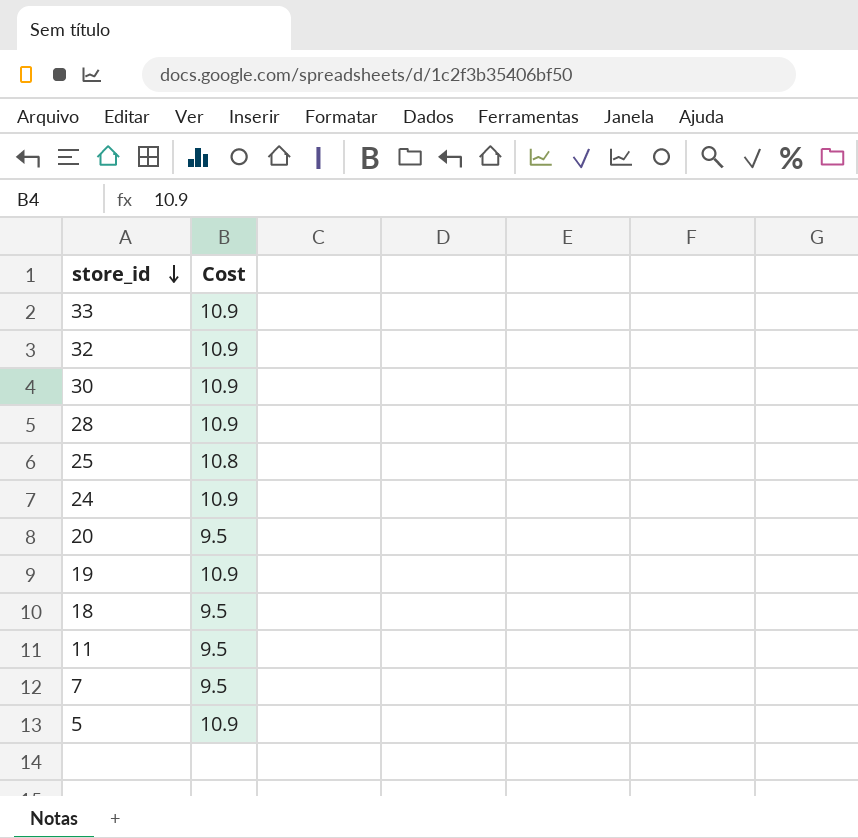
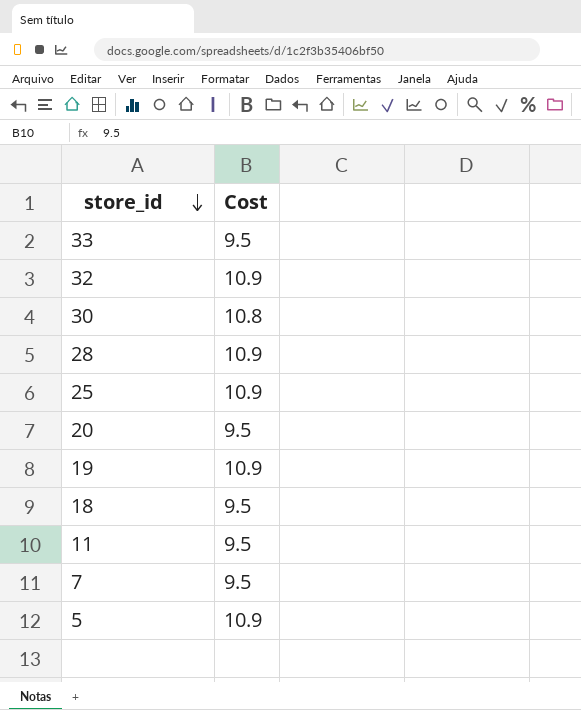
row 24: 10.9 -> none
33 | Cost: 10.9 -> 9.5
30 | Cost: 10.9 -> 10.8
25 | Cost: 10.8 -> 10.9

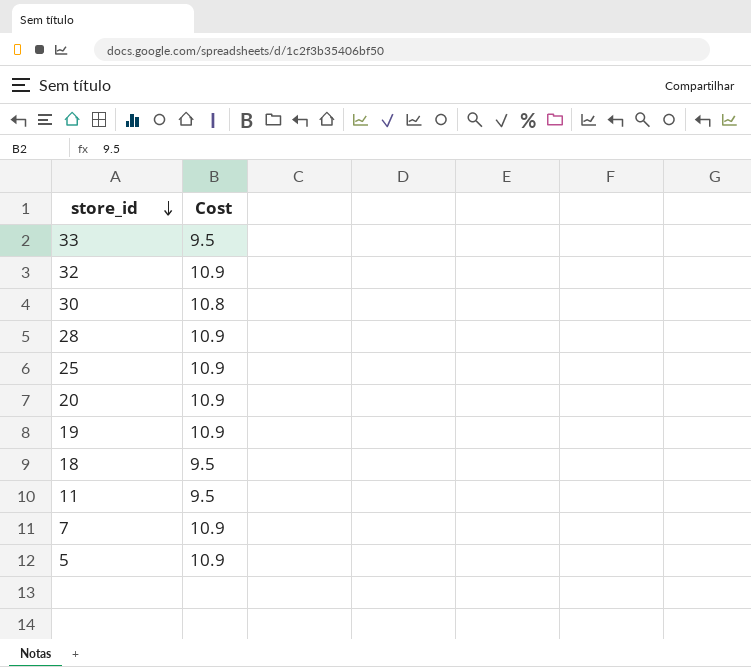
20 | Cost: 9.5 -> 10.9
7 | Cost: 9.5 -> 10.9

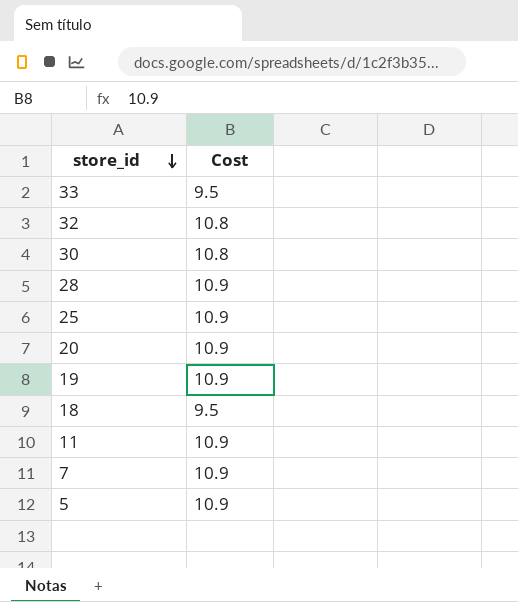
32 | Cost: 10.9 -> 10.8
11 | Cost: 9.5 -> 10.9

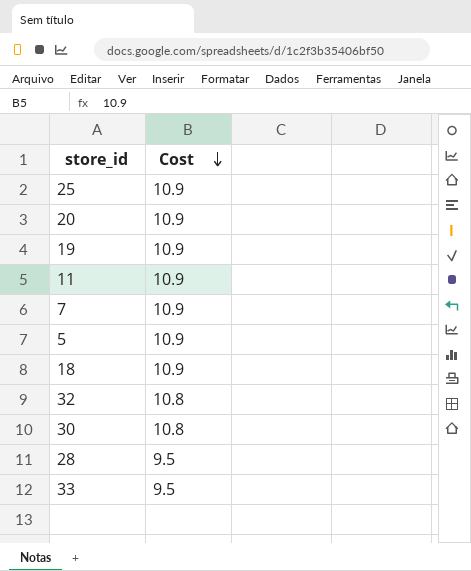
row order: store_id descending -> Cost descending
18 | Cost: 9.5 -> 10.9
28 | Cost: 10.9 -> 9.5

